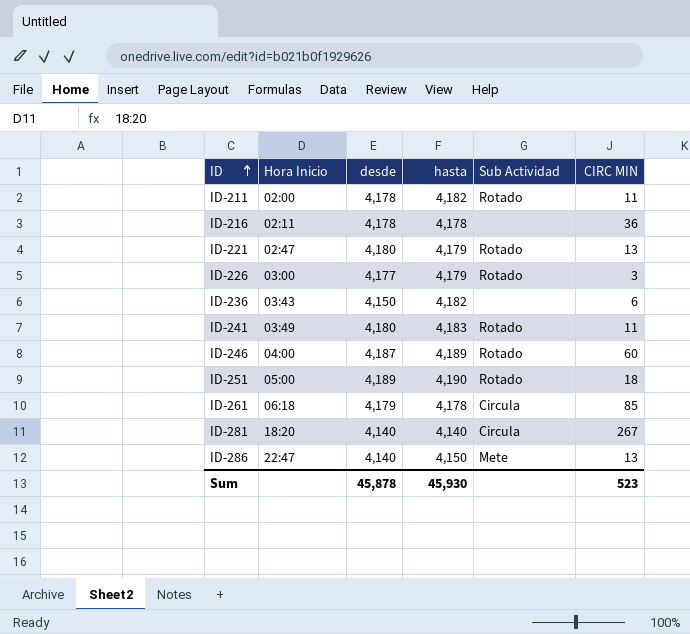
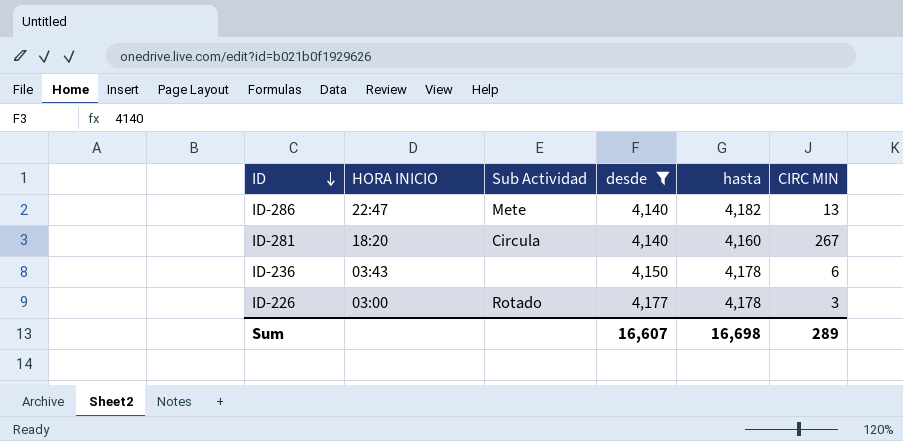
filter: none -> desde <= 4,177
row order: ID ascending -> ID descending
column name: Hora Inicio -> HORA INICIO
column Sub Actividad | position: 5 -> 3
ID-286 | hasta: 4,150 -> 4,182
ID-281 | hasta: 4,140 -> 4,160
ID-236 | hasta: 4,182 -> 4,178
ID-226 | hasta: 4,179 -> 4,178
Sum | desde: 45,878 -> 16,607
Sum | hasta: 45,930 -> 16,698
Sum | CIRC MIN: 523 -> 289

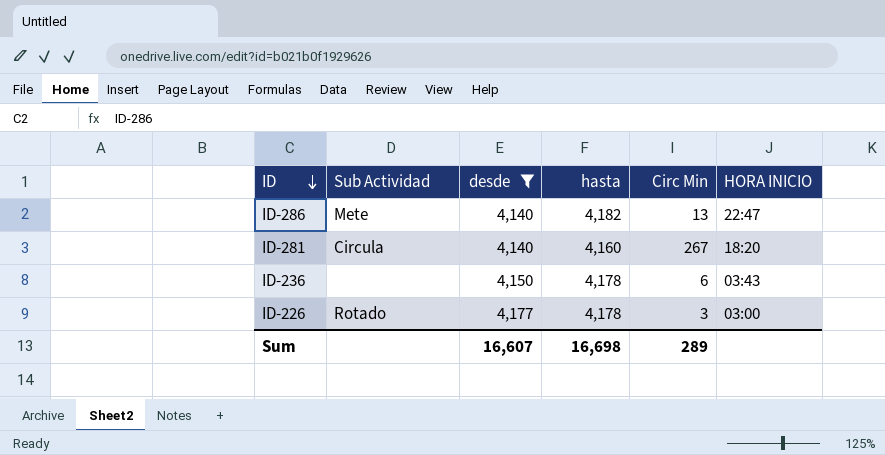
column name: CIRC MIN -> Circ Min
column HORA INICIO | position: 2 -> 6

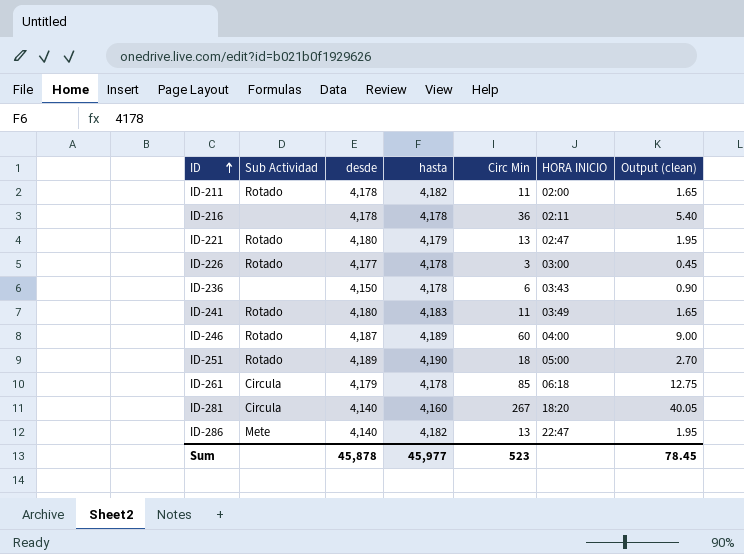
filter: desde <= 4,177 -> none
row order: ID descending -> ID ascending
column Output (clean) | formula: none -> [Circ Min] * 0.15
Sum | desde: 16,607 -> 45,878
Sum | hasta: 16,698 -> 45,977
Sum | Circ Min: 289 -> 523

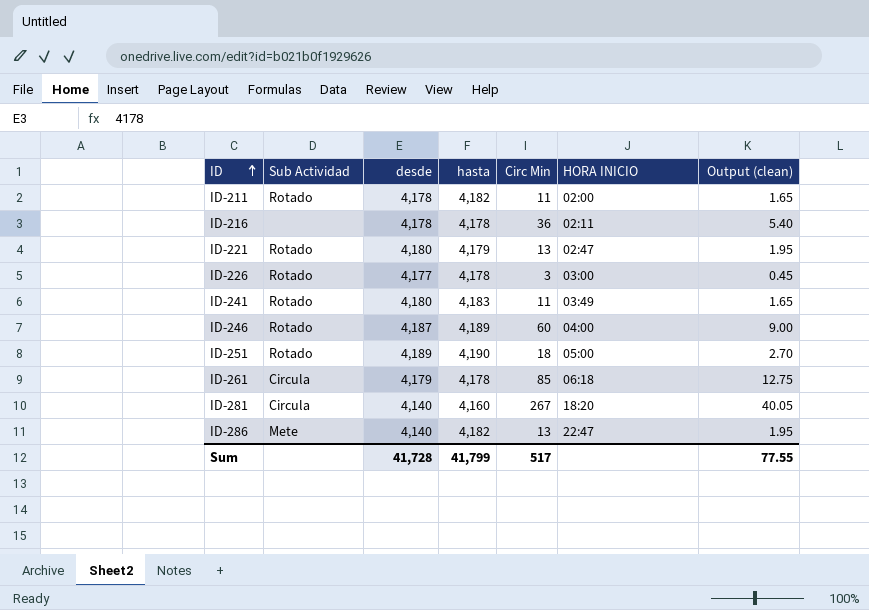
row ID-236: none | 4,150 | 4,178 | 6 | 03:43 | 0.90 -> none
Sum | desde: 45,878 -> 41,728
Sum | hasta: 45,977 -> 41,799
Sum | Circ Min: 523 -> 517
Sum | Output (clean): 78.45 -> 77.55

